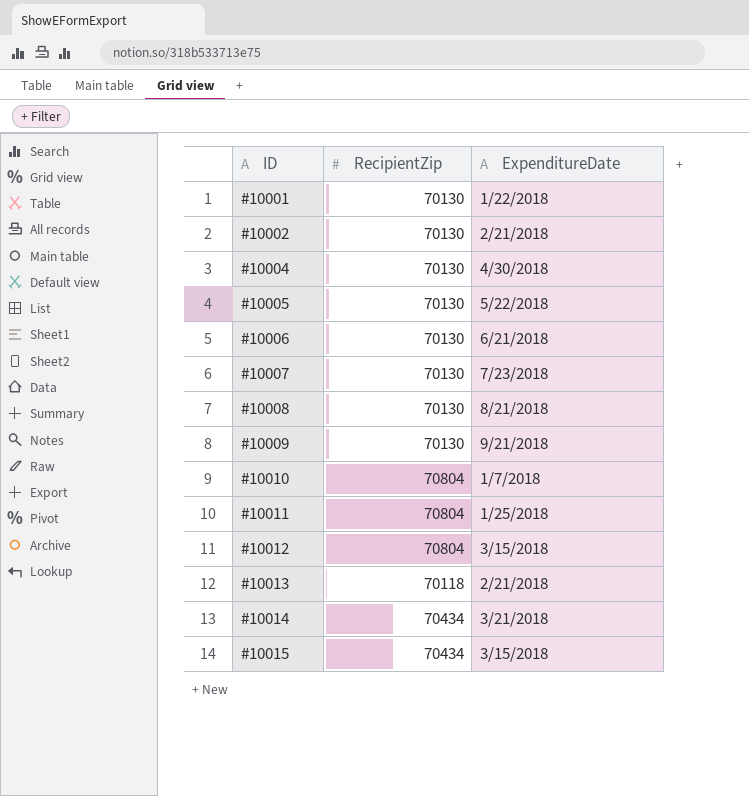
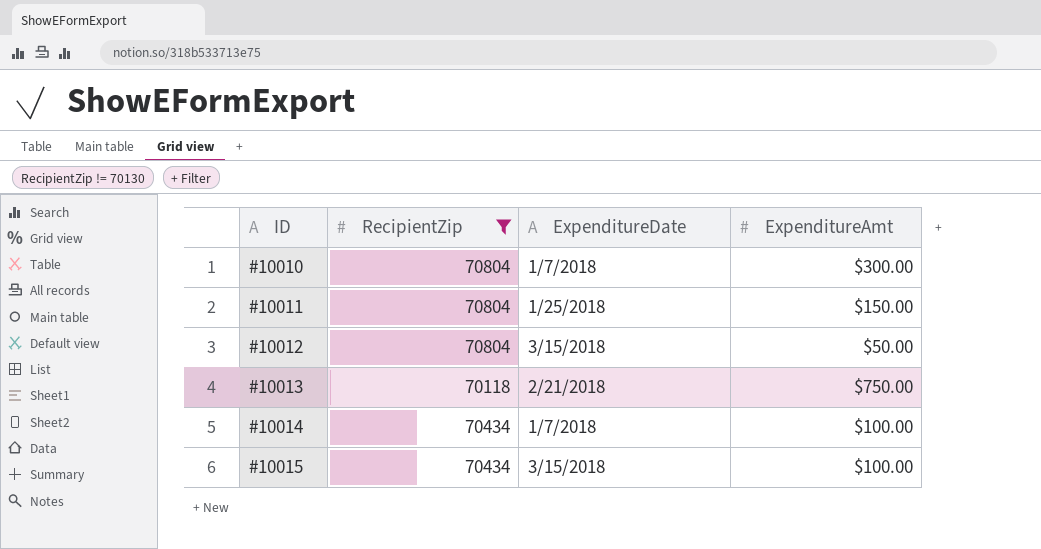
filter: none -> RecipientZip != 70130
column ExpenditureAmt | position: none -> 4
#10014 | ExpenditureDate: 3/21/2018 -> 1/7/2018

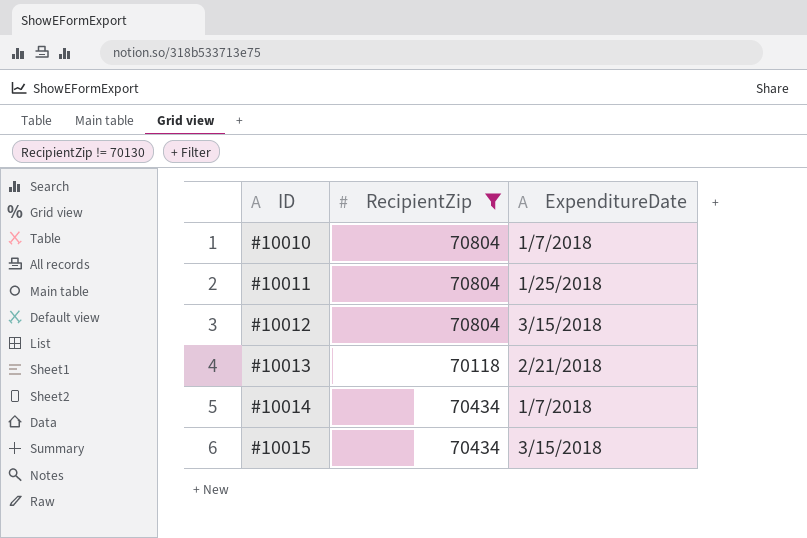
column ExpenditureAmt | position: 4 -> none

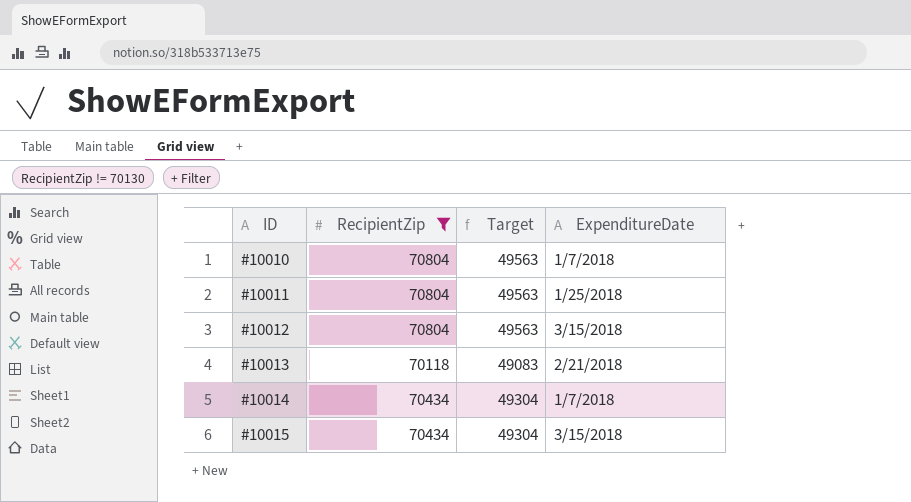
column Target | formula: none -> [RecipientZip] * 0.7

